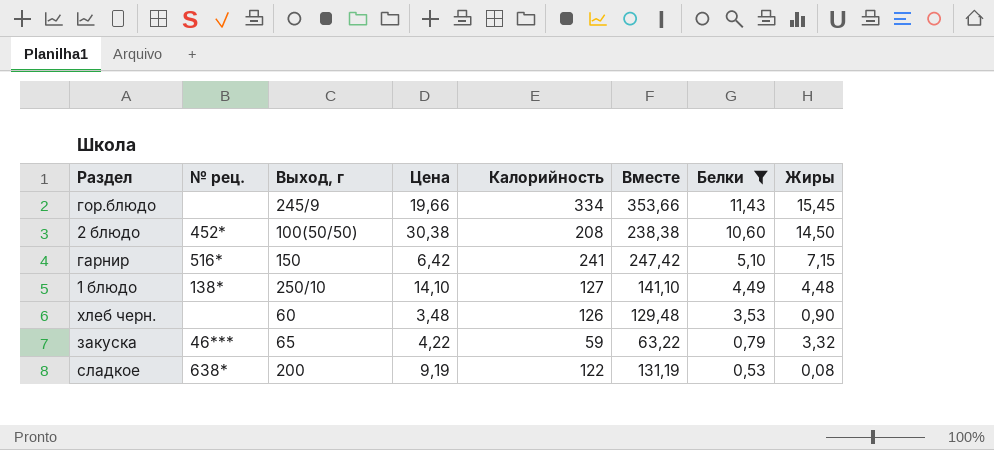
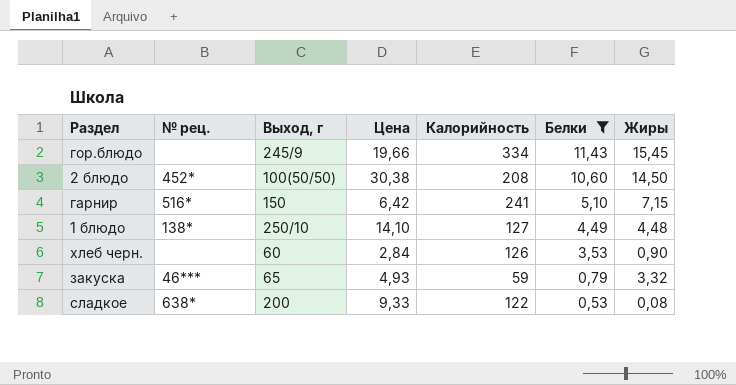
column Вместе | formula: [Цена] + [Калорийность] -> none
хлеб черн. | Цена: 3,48 -> 2,84
закуска | Цена: 4,22 -> 4,93
сладкое | Цена: 9,19 -> 9,33

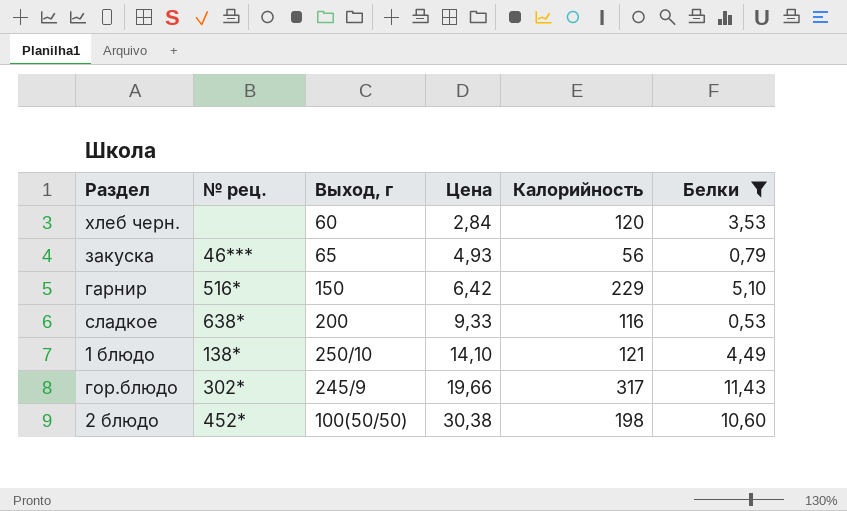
row order: Белки descending -> Цена ascending
column Жиры | position: 7 -> none
хлеб черн. | Калорийность: 126 -> 120
закуска | Калорийность: 59 -> 56
гарнир | Калорийность: 241 -> 229
сладкое | Калорийность: 122 -> 116
1 блюдо | Калорийность: 127 -> 121
гор.блюдо | № рец.: none -> 302*
гор.блюдо | Калорийность: 334 -> 317
2 блюдо | Калорийность: 208 -> 198

